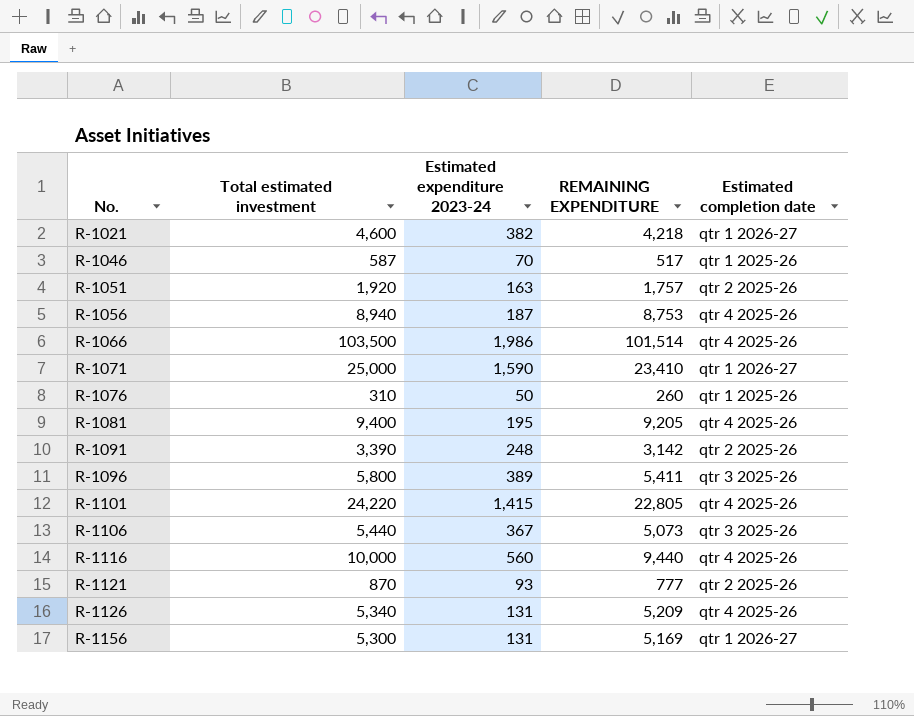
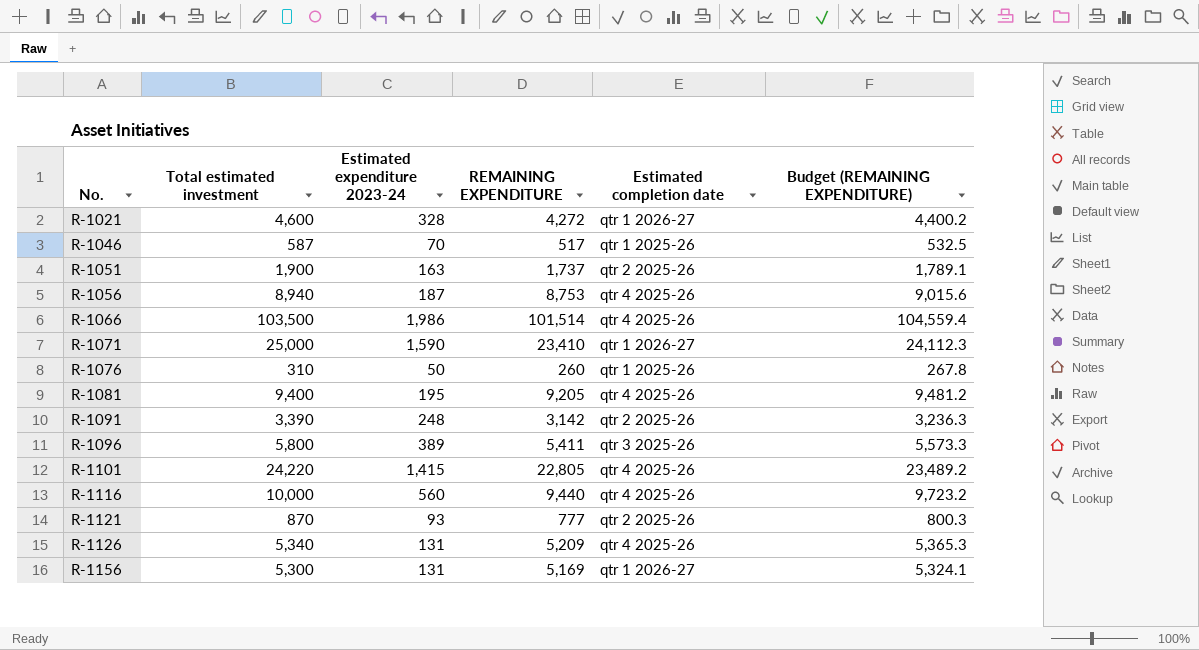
column Budget (REMAINING EXPENDITURE) | formula: none -> [REMAINING EXPENDITURE] * 1.03
row R-1106: 5,440 | 367 | 5,073 | qtr 3 2025-26 -> none
R-1021 | Estimated expenditure 2023-24: 382 -> 328
R-1021 | REMAINING EXPENDITURE: 4,218 -> 4,272
R-1051 | Total estimated investment: 1,920 -> 1,900
R-1051 | REMAINING EXPENDITURE: 1,757 -> 1,737

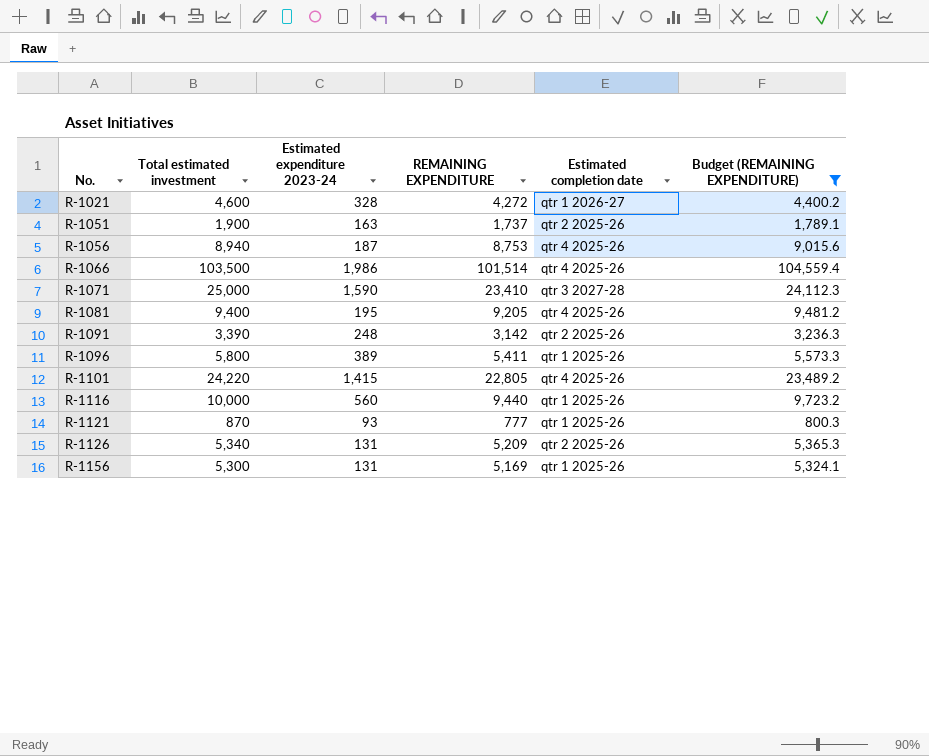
filter: none -> Budget (REMAINING EXPENDITURE) >= 800.3
R-1071 | Estimated completion date: qtr 1 2026-27 -> qtr 3 2027-28
R-1096 | Estimated completion date: qtr 3 2025-26 -> qtr 1 2025-26
R-1116 | Estimated completion date: qtr 4 2025-26 -> qtr 1 2025-26
R-1121 | Estimated completion date: qtr 2 2025-26 -> qtr 1 2025-26
R-1126 | Estimated completion date: qtr 4 2025-26 -> qtr 2 2025-26
R-1156 | Estimated completion date: qtr 1 2026-27 -> qtr 1 2025-26

